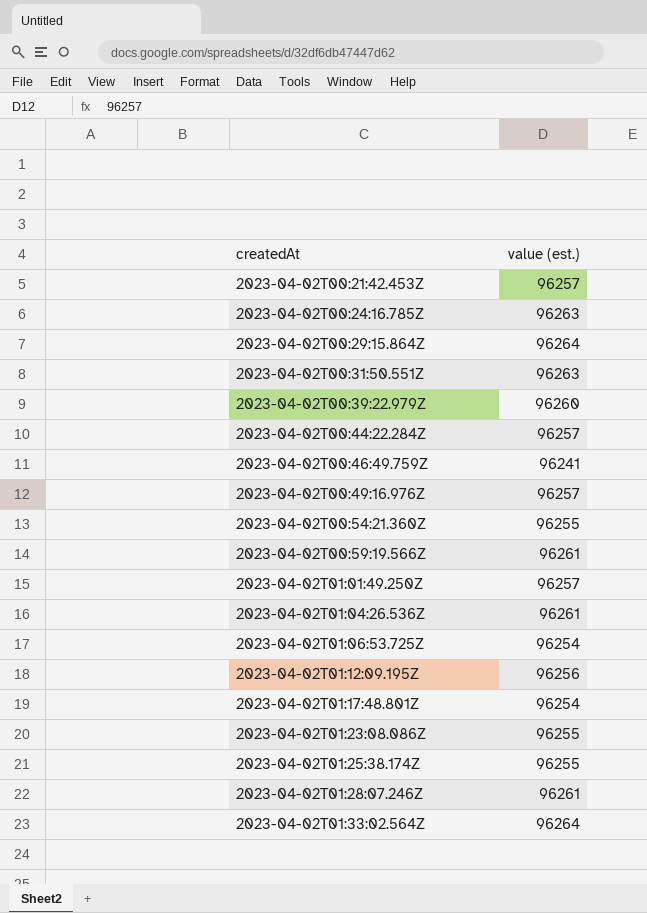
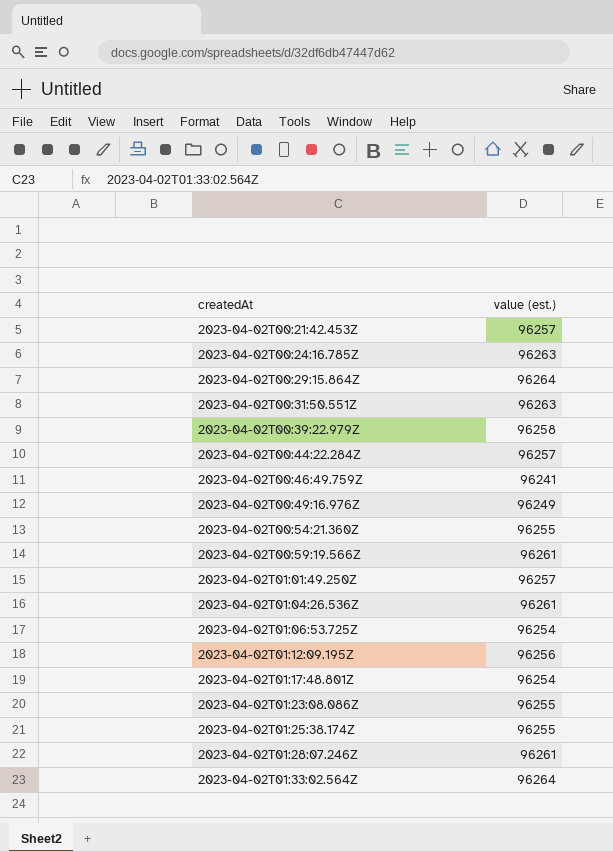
2023-04-02T00:39:22.979Z | value (est.): 96260 -> 96258
2023-04-02T00:49:16.976Z | value (est.): 96257 -> 96249

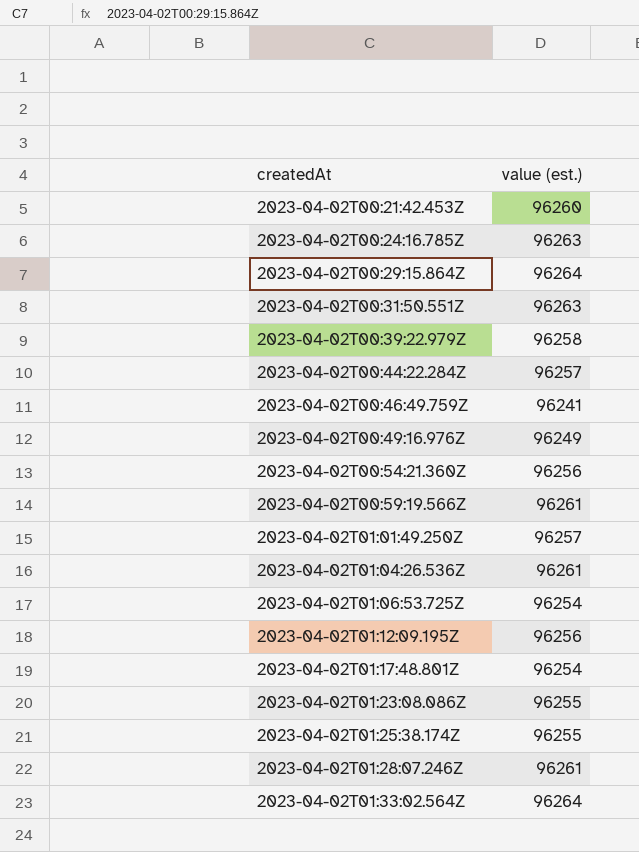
2023-04-02T00:21:42.453Z | value (est.): 96257 -> 96260
2023-04-02T00:54:21.360Z | value (est.): 96255 -> 96256

